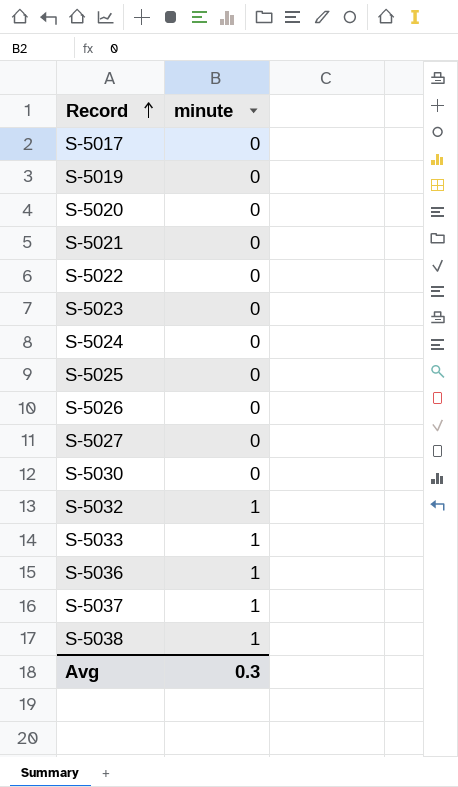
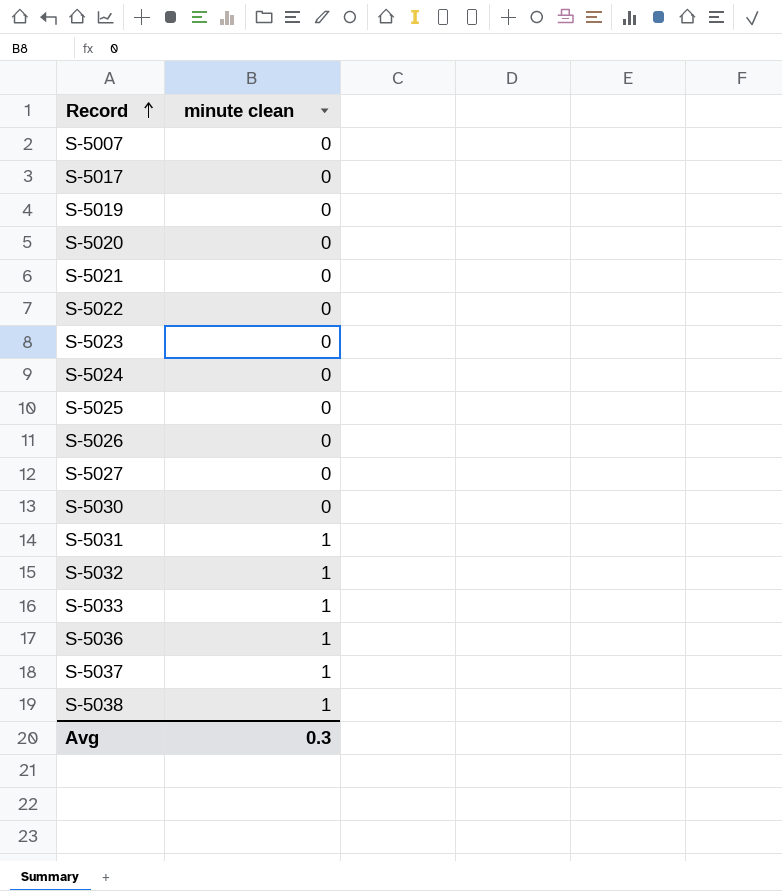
column name: minute -> minute clean
row S-5007: none -> 0
row S-5031: none -> 1

